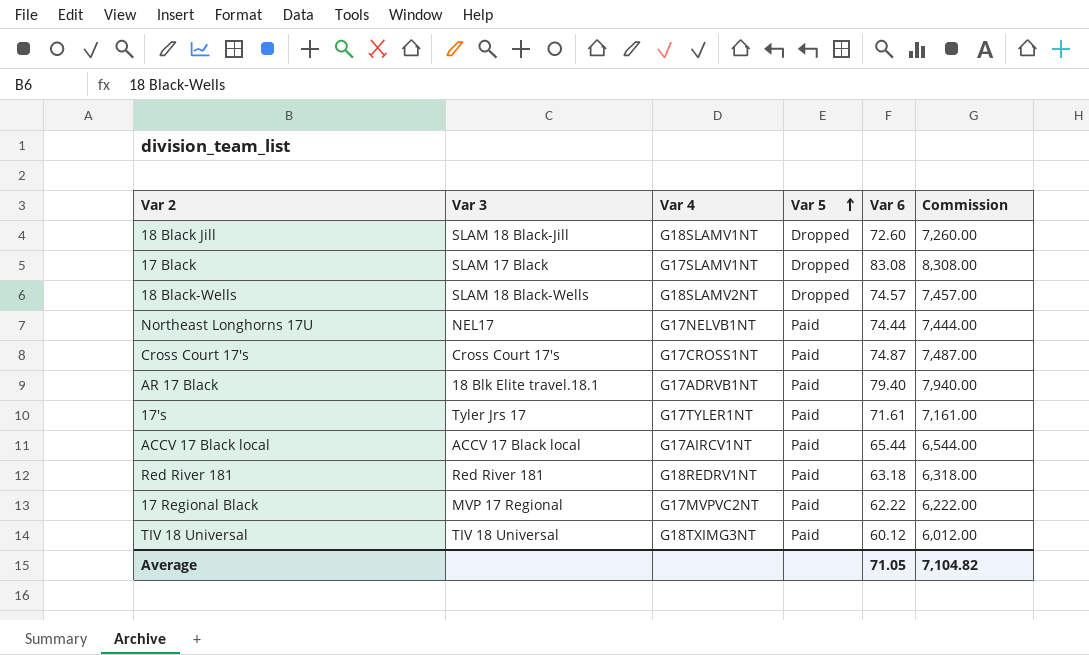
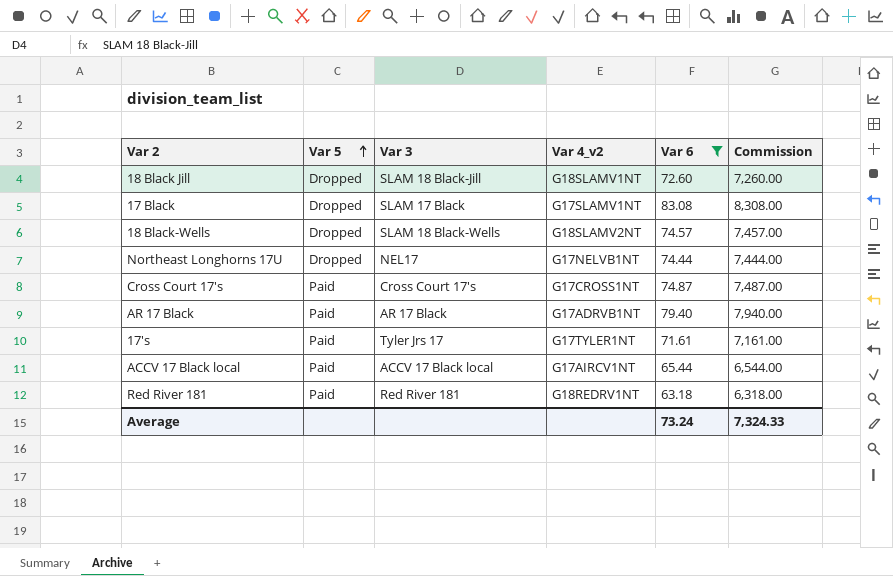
filter: none -> Var 6 >= 63.18
column Var 5 | position: 4 -> 2
column name: Var 4 -> Var 4_v2
Northeast Longhorns 17U | Var 5: Paid -> Dropped
AR 17 Black | Var 3: 18 Blk Elite travel.18.1 -> AR 17 Black
Average | Var 6: 71.05 -> 73.24
Average | Commission: 7,104.82 -> 7,324.33

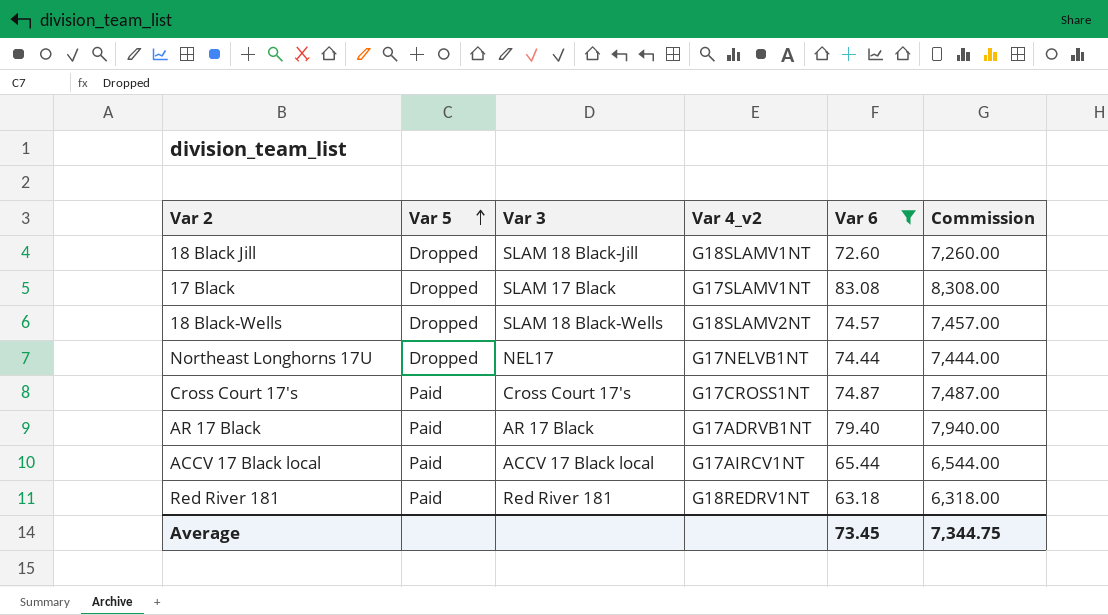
row 17's: Paid | Tyler Jrs 17 | G17TYLER1NT | 71.61 | 7,161.00 -> none
Average | Var 6: 73.24 -> 73.45
Average | Commission: 7,324.33 -> 7,344.75

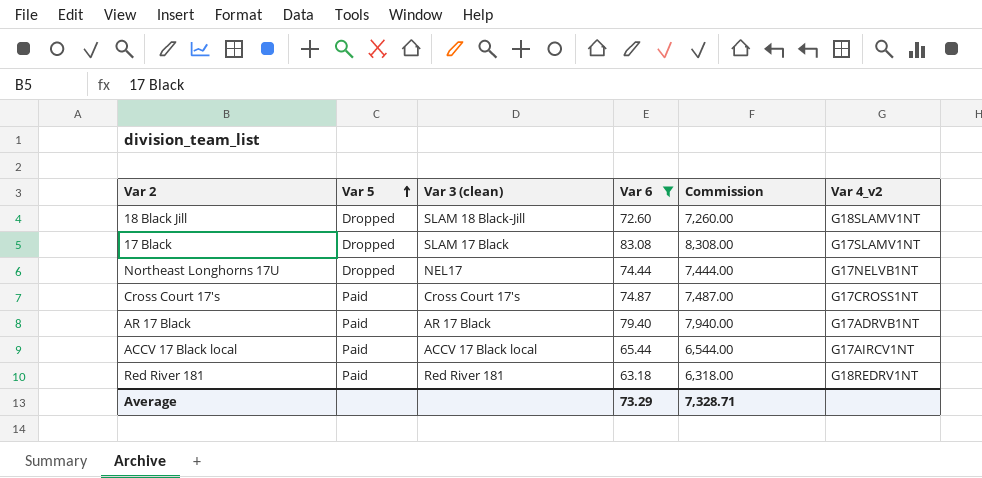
column name: Var 3 -> Var 3 (clean)
column Var 4_v2 | position: 4 -> 6
row 18 Black-Wells: Dropped | SLAM 18 Black-Wells | G18SLAMV2NT | 74.57 | 7,457.00 -> none
Average | Var 6: 73.45 -> 73.29
Average | Commission: 7,344.75 -> 7,328.71

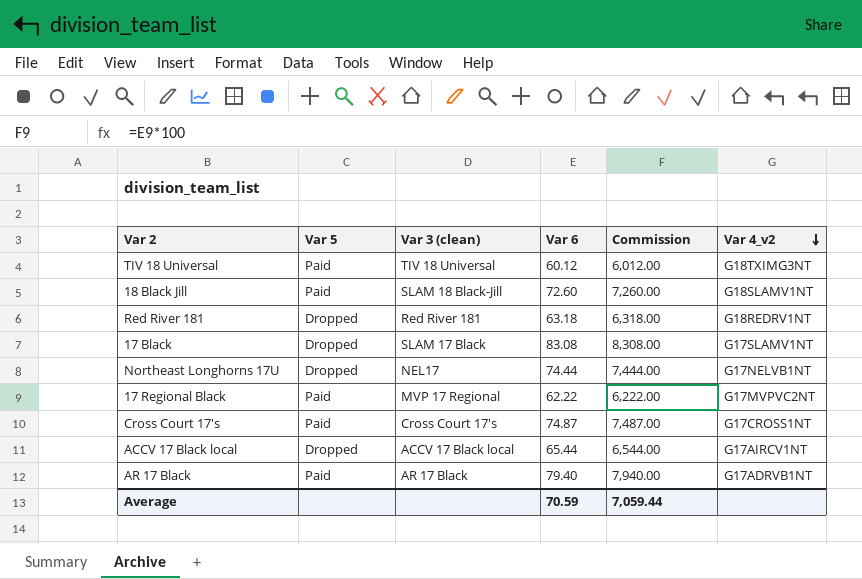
filter: Var 6 >= 63.18 -> none
row order: Var 5 ascending -> Var 4_v2 descending
18 Black Jill | Var 5: Dropped -> Paid
Red River 181 | Var 5: Paid -> Dropped
ACCV 17 Black local | Var 5: Paid -> Dropped
Average | Var 6: 73.29 -> 70.59
Average | Commission: 7,328.71 -> 7,059.44

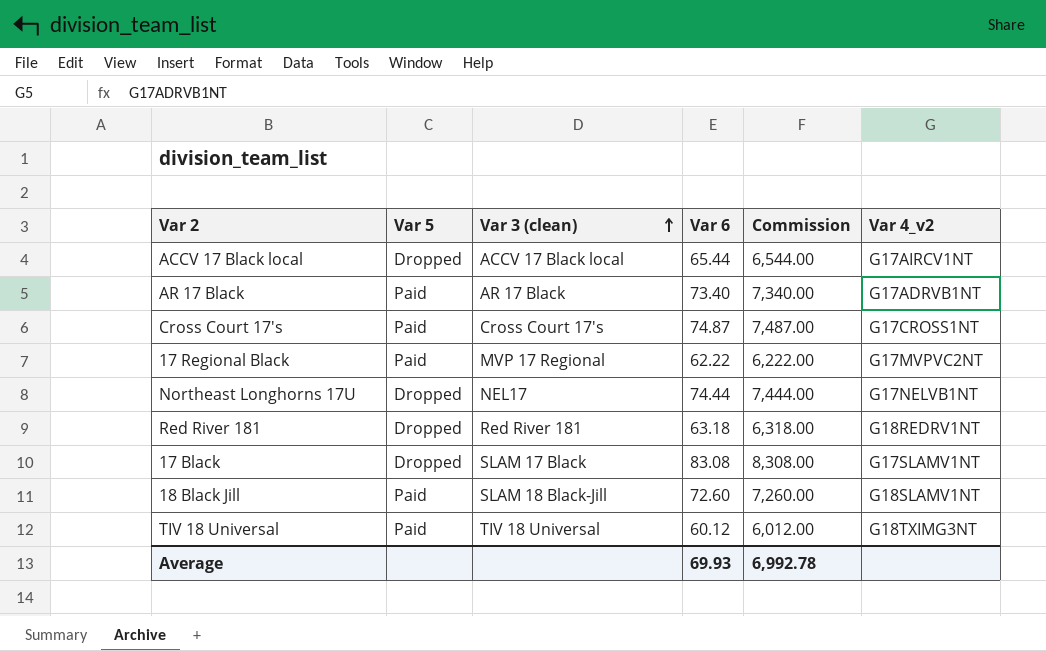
row order: Var 4_v2 descending -> Var 3 (clean) ascending
AR 17 Black | Var 6: 79.40 -> 73.40
AR 17 Black | Commission: 7,940.00 -> 7,340.00
Average | Var 6: 70.59 -> 69.93
Average | Commission: 7,059.44 -> 6,992.78

